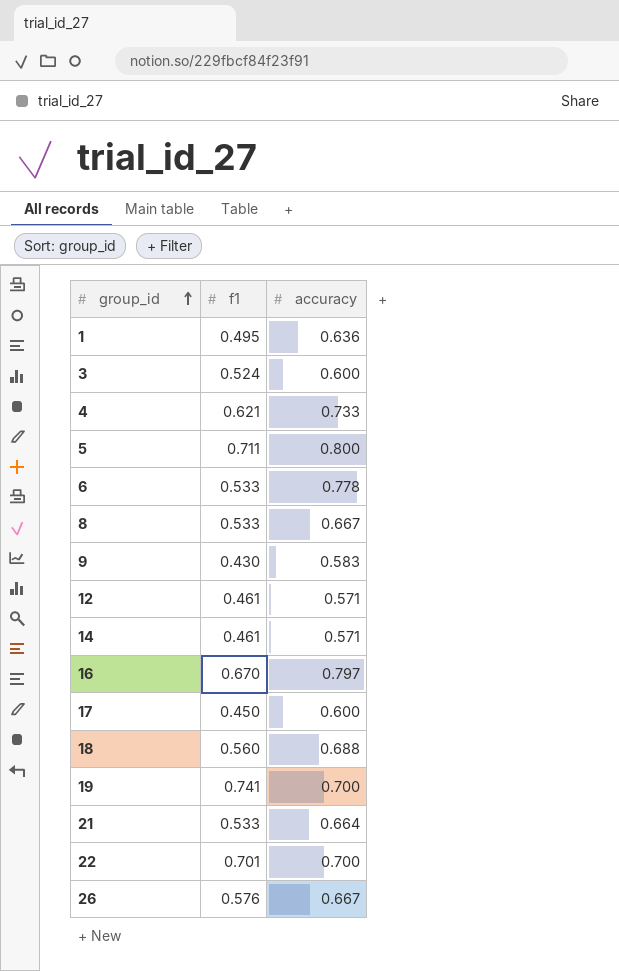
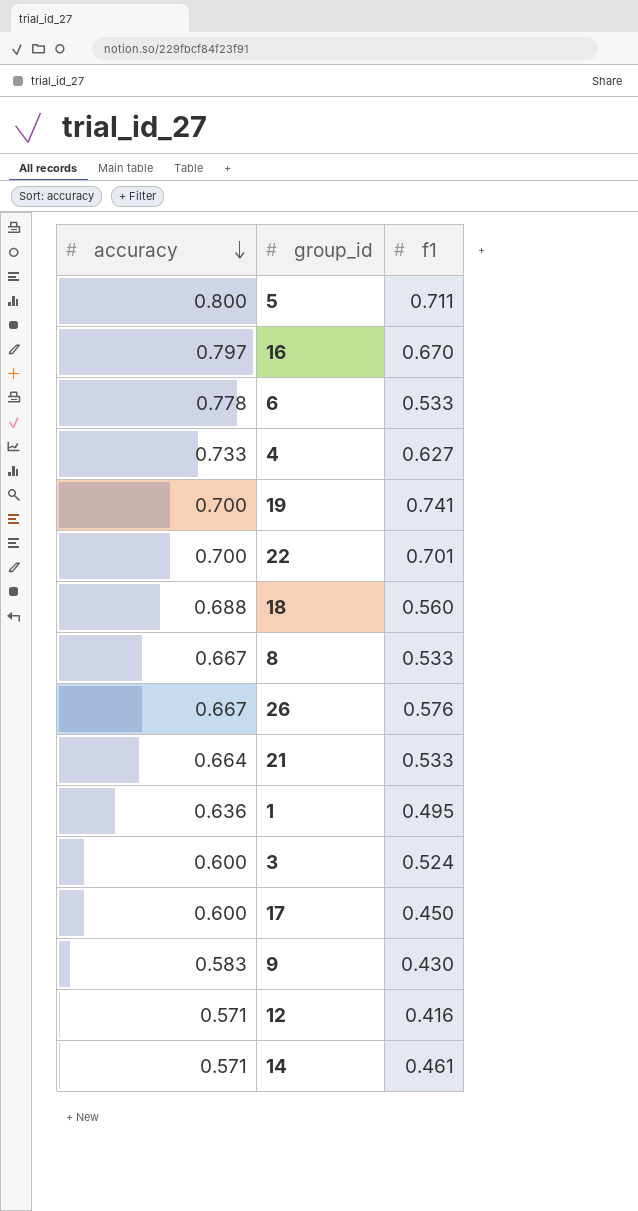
row order: group_id ascending -> accuracy descending
column accuracy | position: 3 -> 1
4 | f1: 0.621 -> 0.627
12 | f1: 0.461 -> 0.416

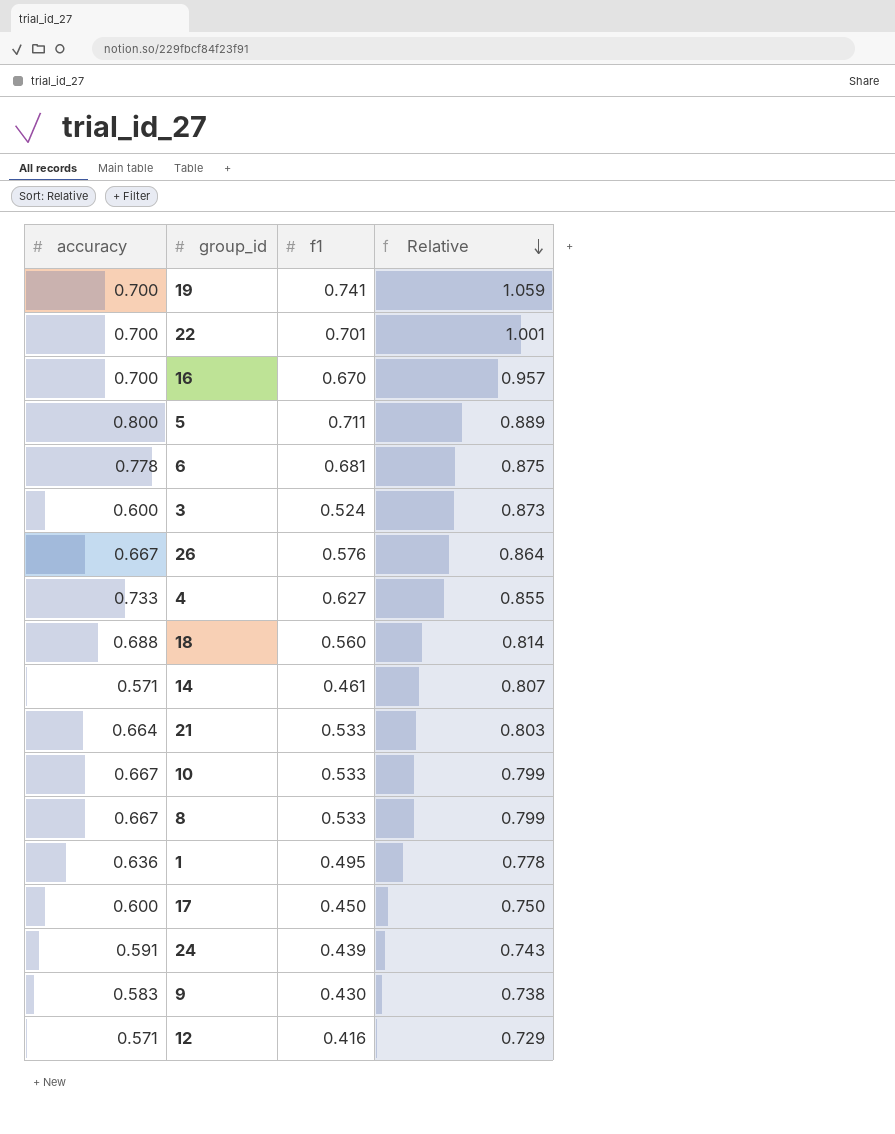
row order: accuracy descending -> Relative descending
column Relative | formula: none -> [f1] / [accuracy]
16 | accuracy: 0.797 -> 0.700
6 | f1: 0.533 -> 0.681
row 10: none -> 0.667 | 0.533 | 0.799
row 24: none -> 0.591 | 0.439 | 0.743

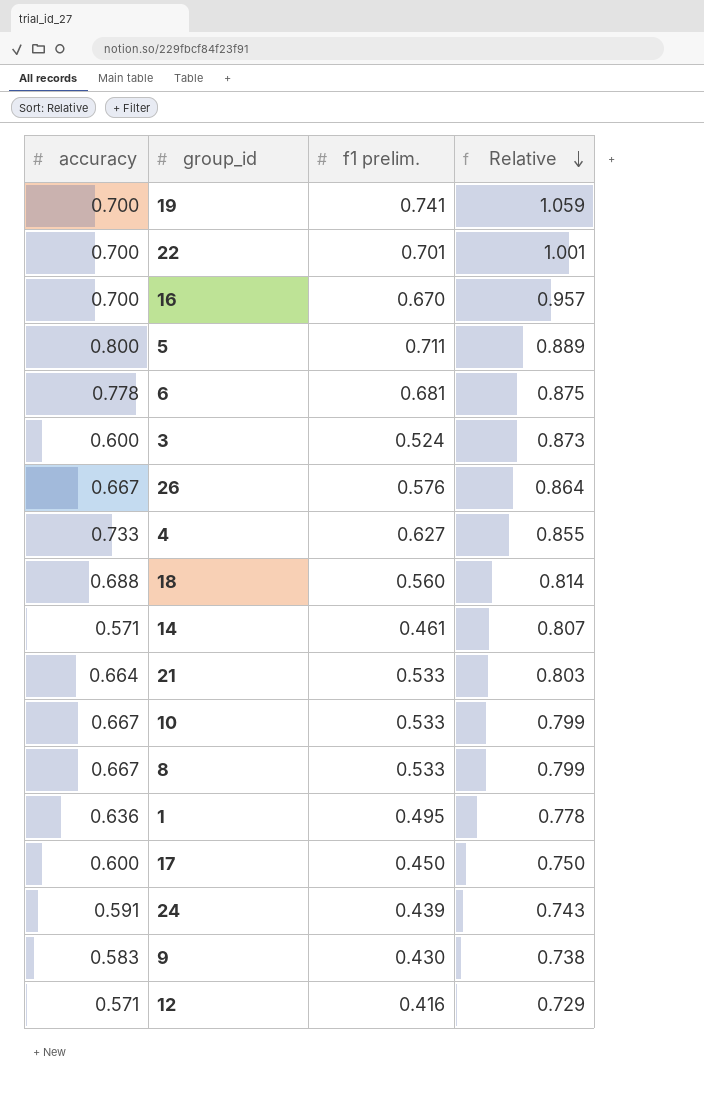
column name: f1 -> f1 prelim.

